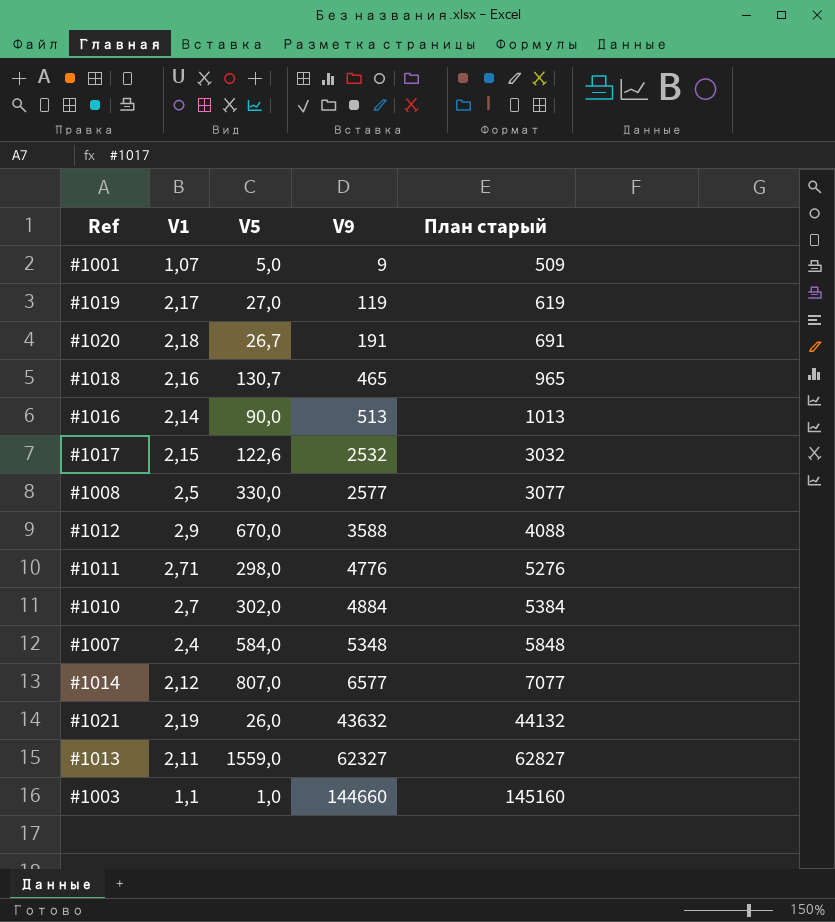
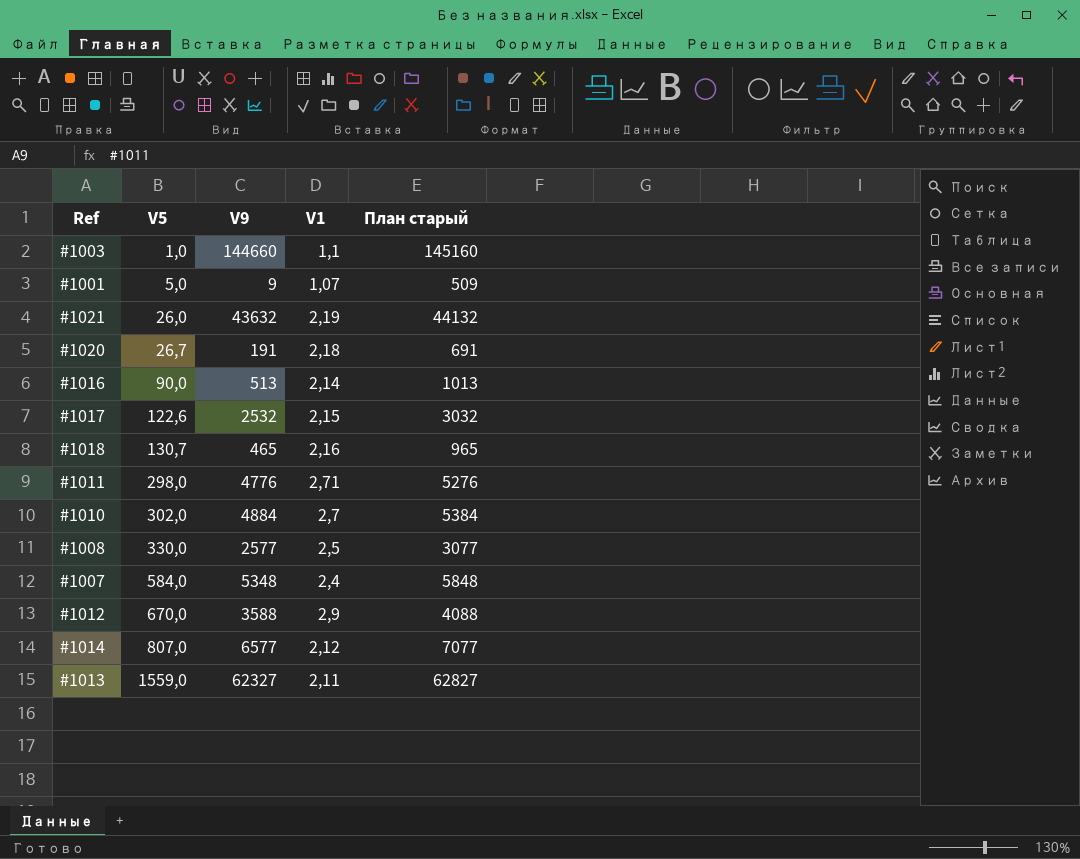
row order: V9 ascending -> V5 ascending
column V1 | position: 2 -> 4
row #1019: 2,17 | 27,0 | 119 | 619 -> none

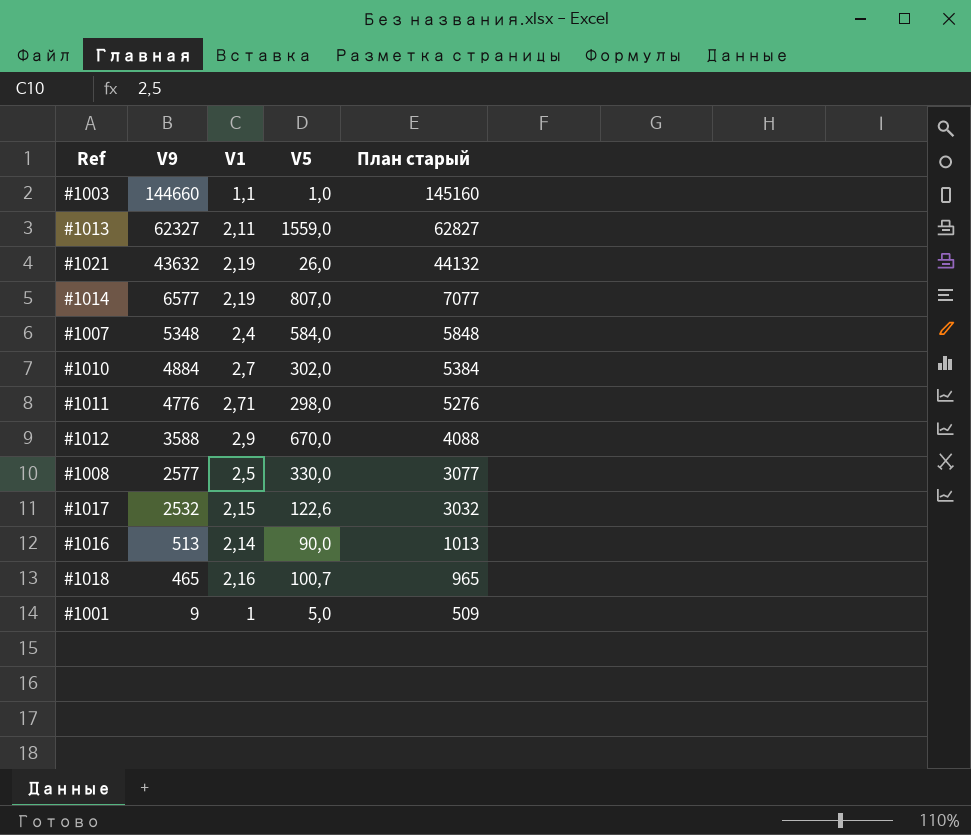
row order: V5 ascending -> V9 descending
column V5 | position: 2 -> 4
row #1020: 26,7 | 191 | 2,18 | 691 -> none
#1014 | V1: 2,12 -> 2,19
#1018 | V5: 130,7 -> 100,7
#1001 | V1: 1,07 -> 1

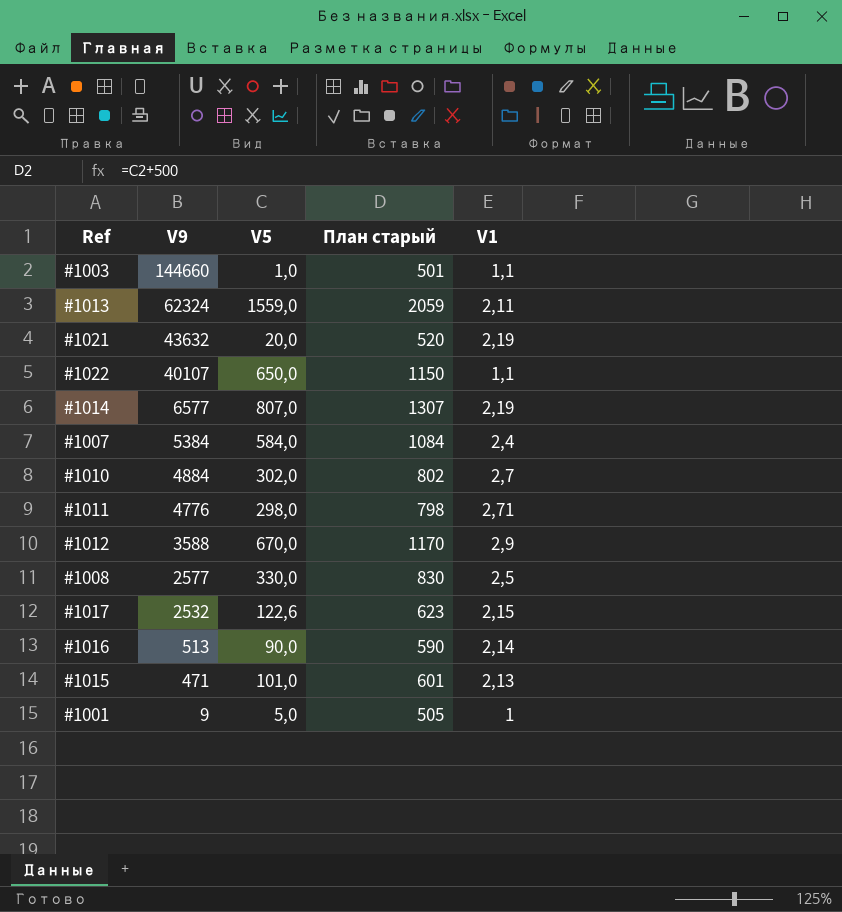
column План старый | formula: [V9] + 500 -> [V5] + 500
column V1 | position: 3 -> 5
row #1018: 465 | 2,16 | 100,7 | 965 -> none
#1013 | V9: 62327 -> 62324
#1021 | V5: 26,0 -> 20,0
row #1022: none -> 40107 | 650,0 | 1150 | 1,1
#1007 | V9: 5348 -> 5384
row #1015: none -> 471 | 101,0 | 601 | 2,13

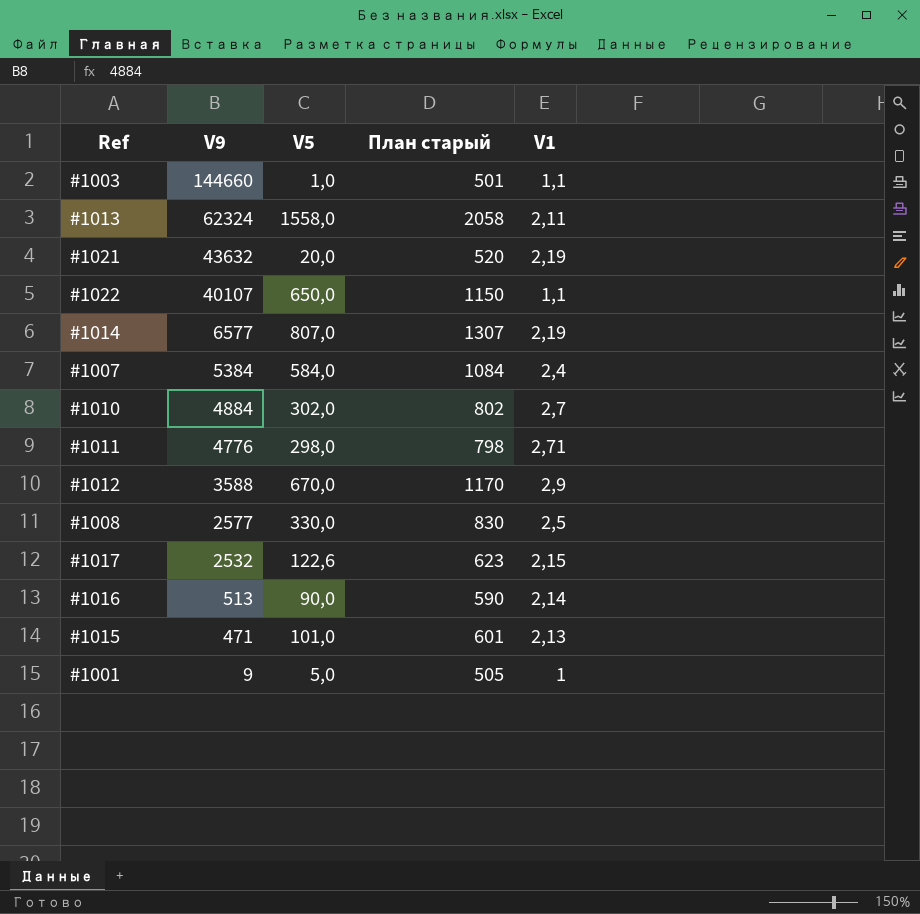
#1013 | V5: 1559,0 -> 1558,0
#1013 | План старый: 2059 -> 2058

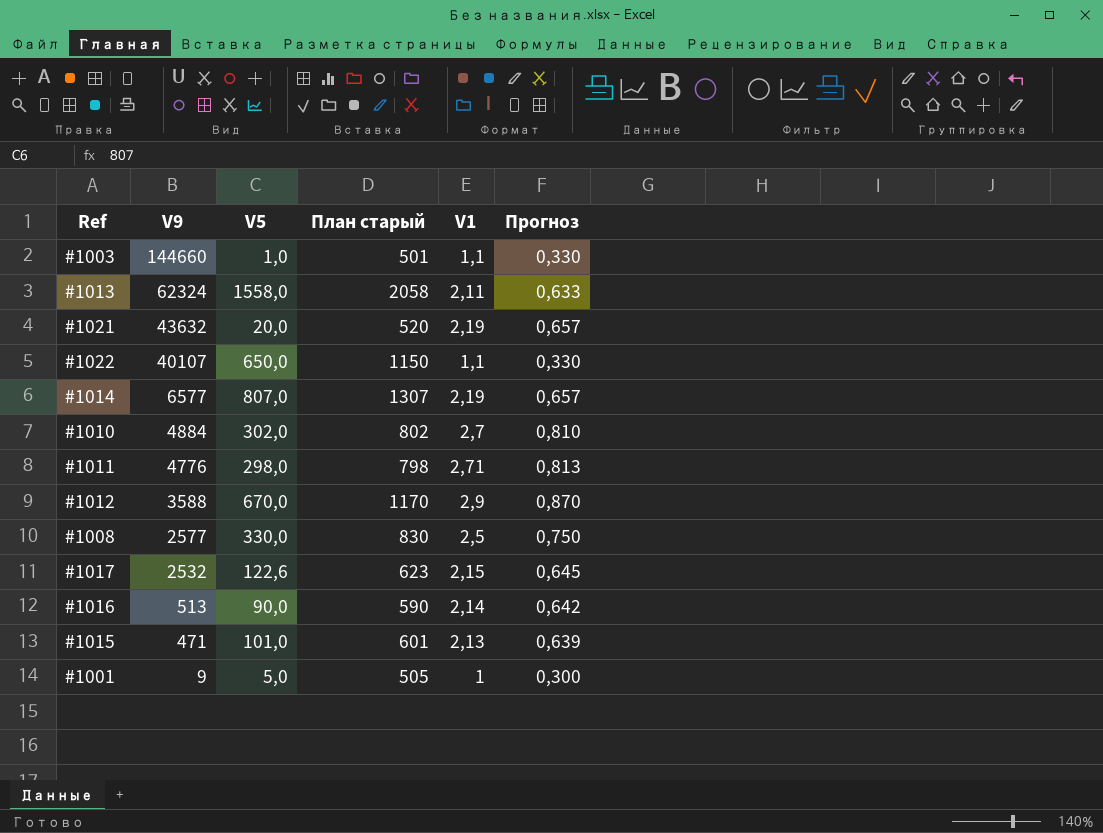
column Прогноз | formula: none -> [V1] * 0,3
row #1007: 5384 | 584,0 | 1084 | 2,4 -> none

